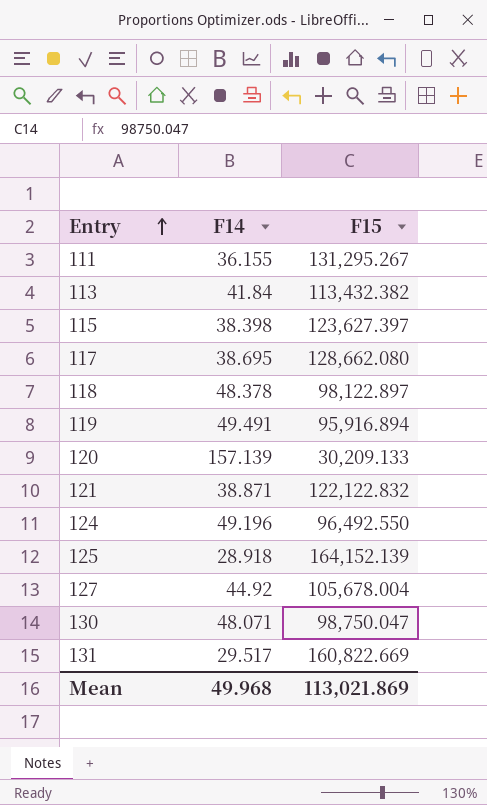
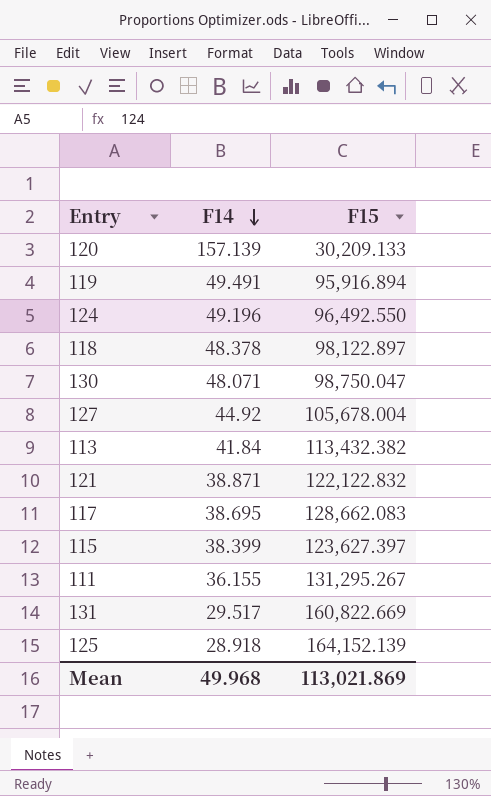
row order: Entry ascending -> F14 descending
117 | F15: 128,662.080 -> 128,662.083
115 | F14: 38.398 -> 38.399

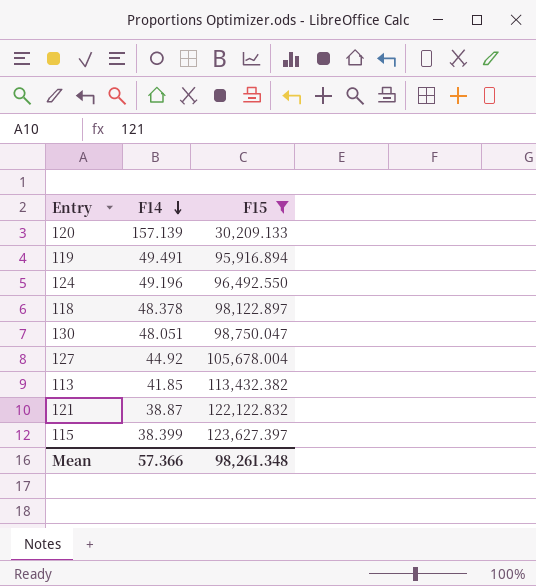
filter: none -> F15 <= 123,627.397
130 | F14: 48.071 -> 48.051
113 | F14: 41.84 -> 41.85
121 | F14: 38.871 -> 38.87
Mean | F14: 49.968 -> 57.366
Mean | F15: 113,021.869 -> 98,261.348

